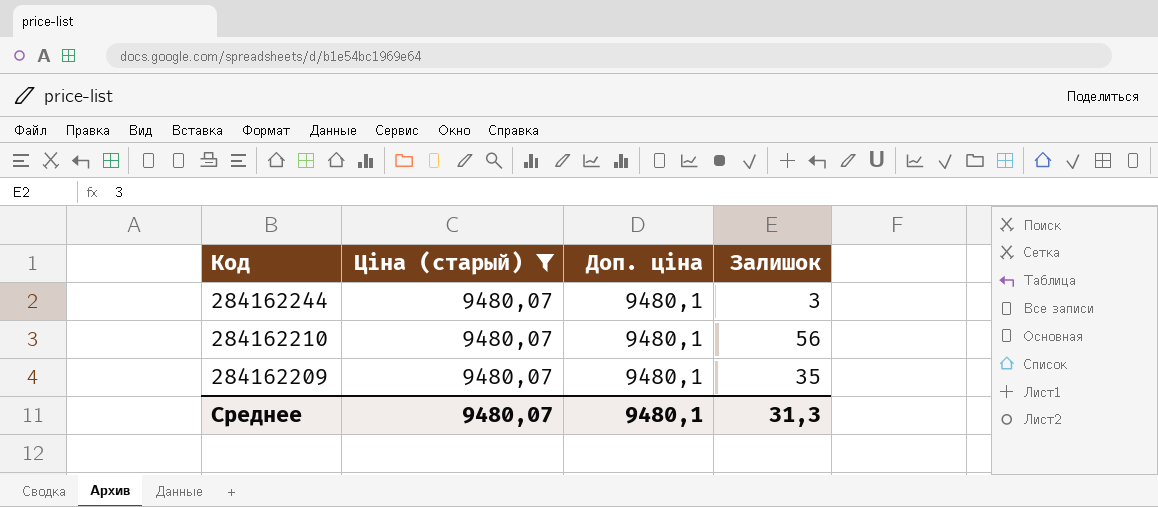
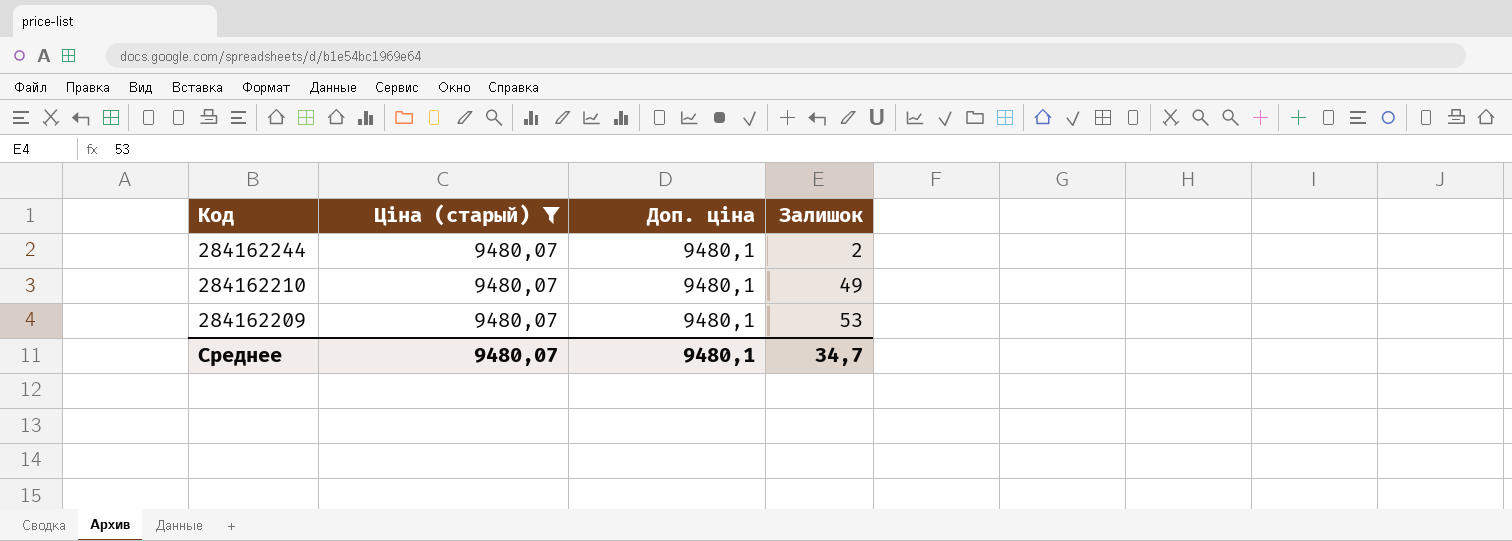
284162244 | Залишок: 3 -> 2
284162210 | Залишок: 56 -> 49
284162209 | Залишок: 35 -> 53
Среднее | Залишок: 31,3 -> 34,7

